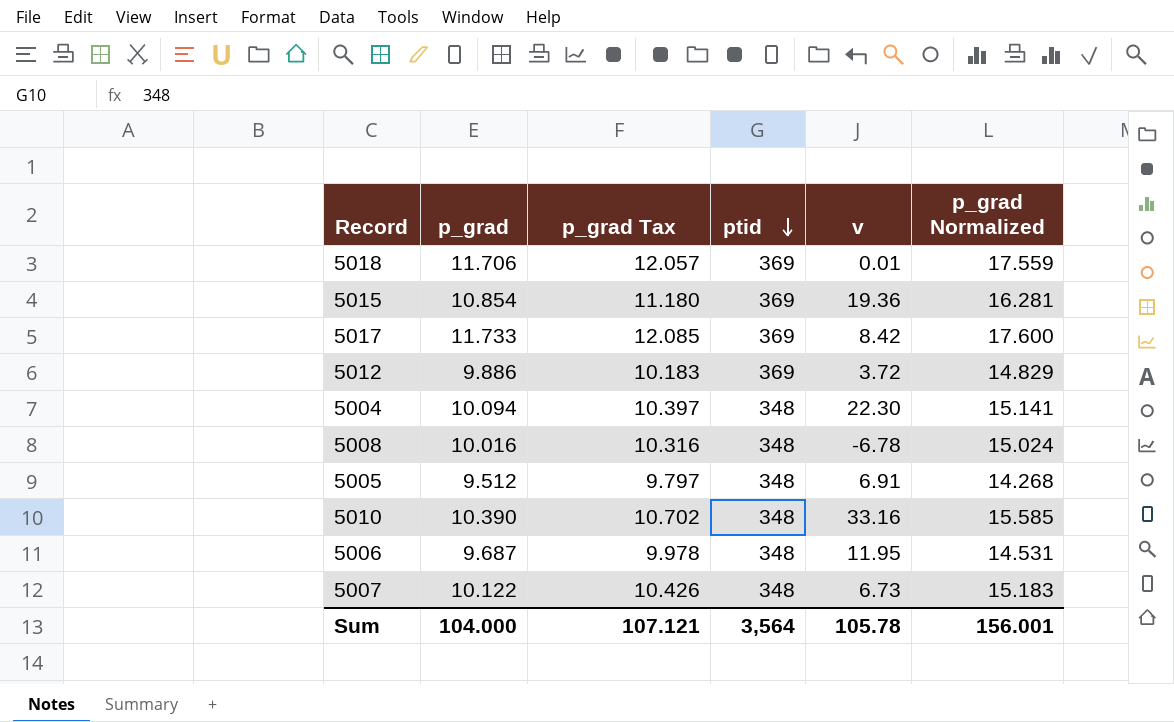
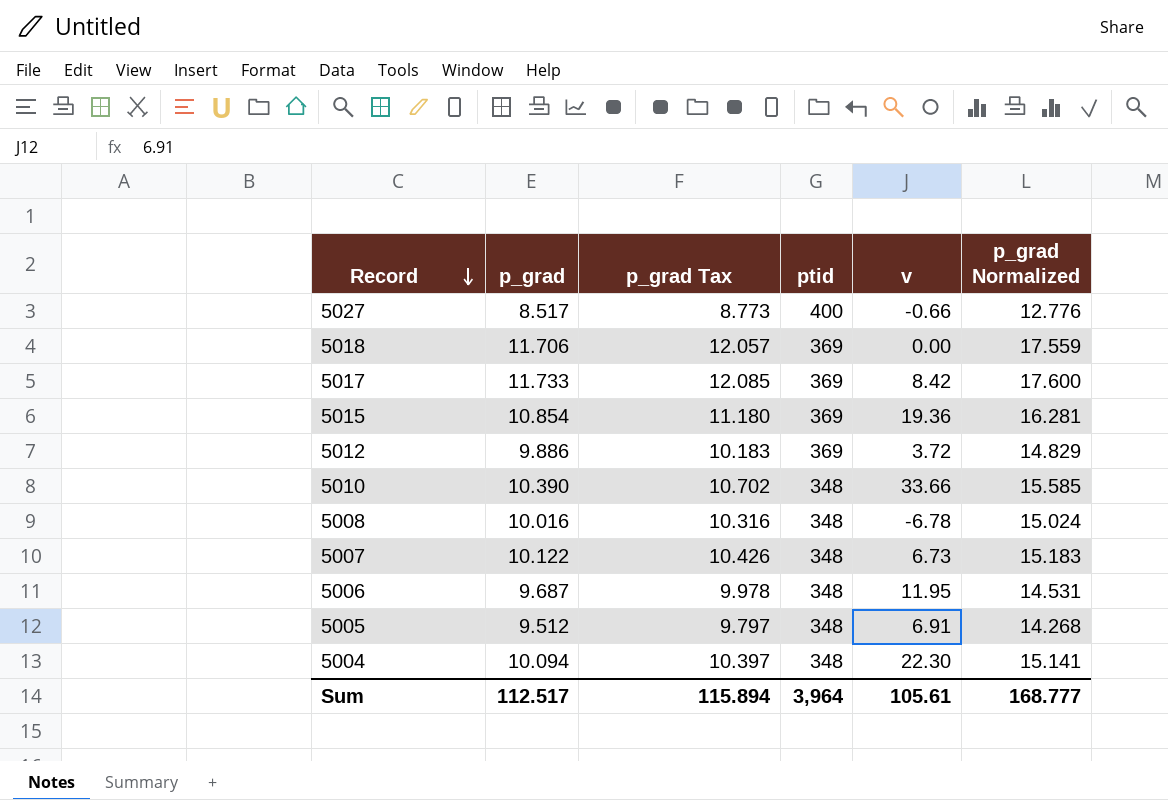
row order: ptid descending -> Record descending
row 5027: none -> 8.517 | 8.773 | 400 | -0.66 | 12.776
5018 | v: 0.01 -> 0.00
5010 | v: 33.16 -> 33.66
Sum | p_grad: 104.000 -> 112.517
Sum | p_grad Tax: 107.121 -> 115.894
Sum | ptid: 3,564 -> 3,964
Sum | v: 105.78 -> 105.61
Sum | p_grad Normalized: 156.001 -> 168.777

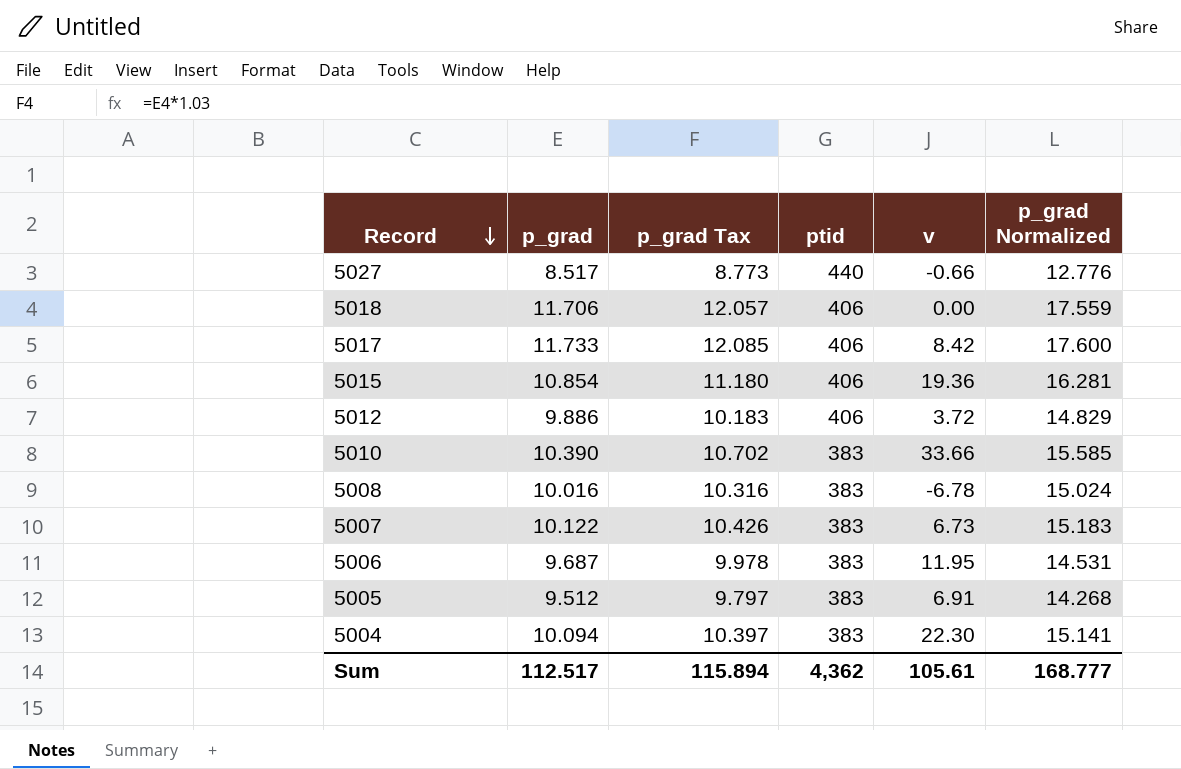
5027 | ptid: 400 -> 440
5018 | ptid: 369 -> 406
5017 | ptid: 369 -> 406
5015 | ptid: 369 -> 406
5012 | ptid: 369 -> 406
5010 | ptid: 348 -> 383
5008 | ptid: 348 -> 383
5007 | ptid: 348 -> 383
5006 | ptid: 348 -> 383
5005 | ptid: 348 -> 383
5004 | ptid: 348 -> 383
Sum | ptid: 3,964 -> 4,362

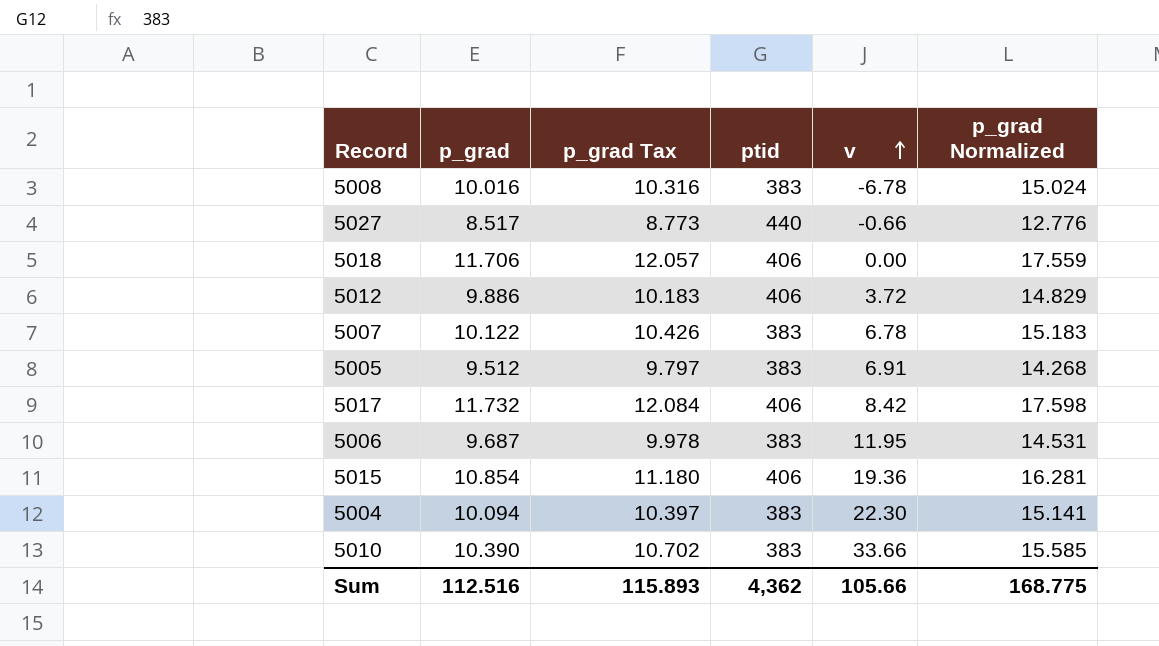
row order: Record descending -> v ascending
5007 | v: 6.73 -> 6.78
5017 | p_grad: 11.733 -> 11.732
5017 | p_grad Tax: 12.085 -> 12.084
5017 | p_grad Normalized: 17.600 -> 17.598
Sum | p_grad: 112.517 -> 112.516
Sum | p_grad Tax: 115.894 -> 115.893
Sum | v: 105.61 -> 105.66
Sum | p_grad Normalized: 168.777 -> 168.775

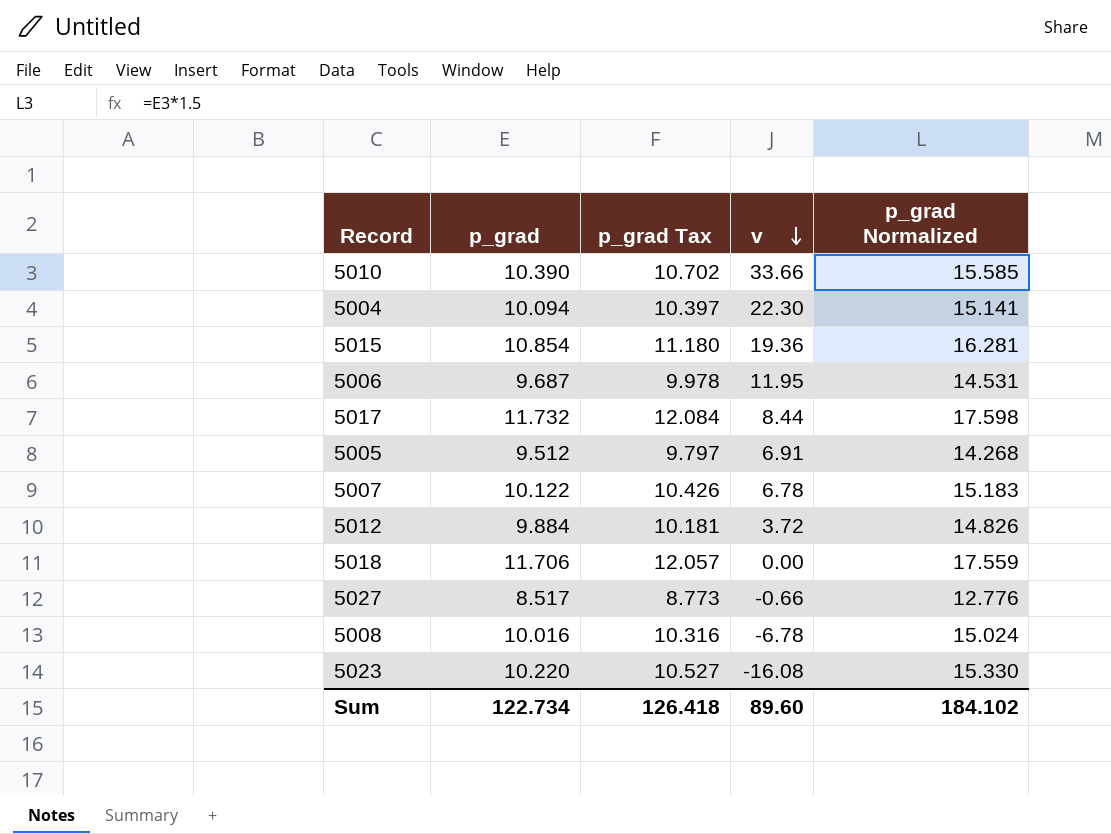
row order: v ascending -> v descending
column ptid | position: 4 -> none
5017 | v: 8.42 -> 8.44
5012 | p_grad: 9.886 -> 9.884
5012 | p_grad Tax: 10.183 -> 10.181
5012 | p_grad Normalized: 14.829 -> 14.826
row 5023: none -> 10.220 | 10.527 | -16.08 | 15.330
Sum | p_grad: 112.516 -> 122.734
Sum | p_grad Tax: 115.893 -> 126.418
Sum | v: 105.66 -> 89.60
Sum | p_grad Normalized: 168.775 -> 184.102

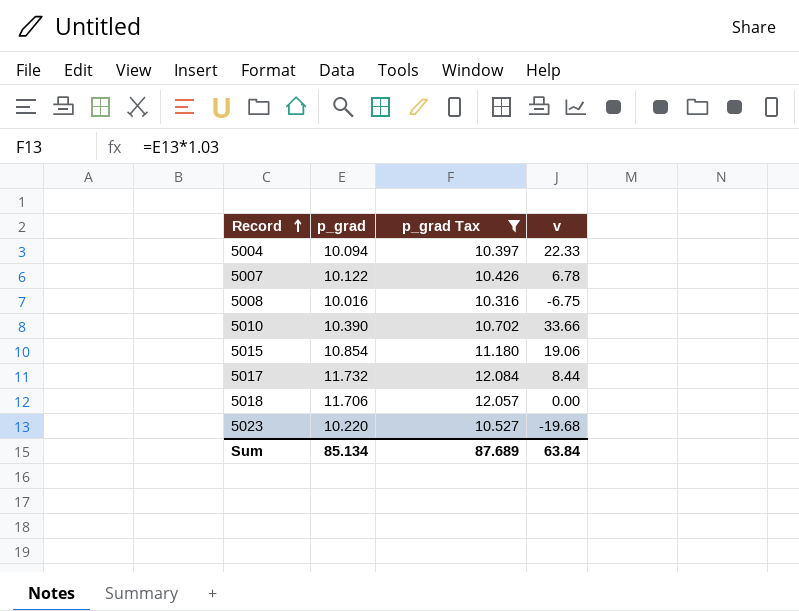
filter: none -> p_grad Tax >= 10.316
row order: v descending -> Record ascending
column p_grad Normalized | formula: [p_grad] * 1.5 -> none
5004 | v: 22.30 -> 22.33
5008 | v: -6.78 -> -6.75
5015 | v: 19.36 -> 19.06
5023 | v: -16.08 -> -19.68
Sum | p_grad: 122.734 -> 85.134
Sum | p_grad Tax: 126.418 -> 87.689
Sum | v: 89.60 -> 63.84

